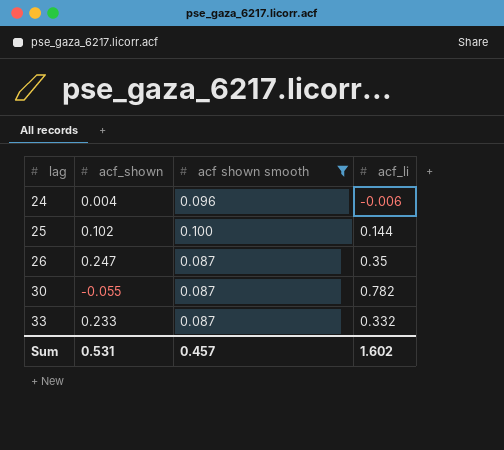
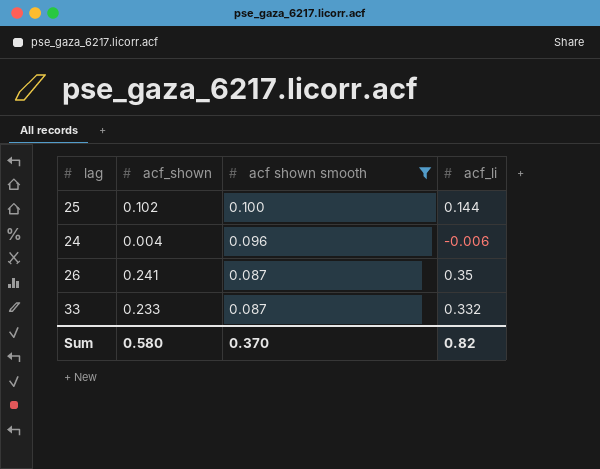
row order: lag ascending -> acf shown smooth descending
row 30: -0.055 | 0.087 | 0.782 -> none
26 | acf_shown: 0.247 -> 0.241
Sum | acf_shown: 0.531 -> 0.580
Sum | acf shown smooth: 0.457 -> 0.370
Sum | acf_li: 1.602 -> 0.82

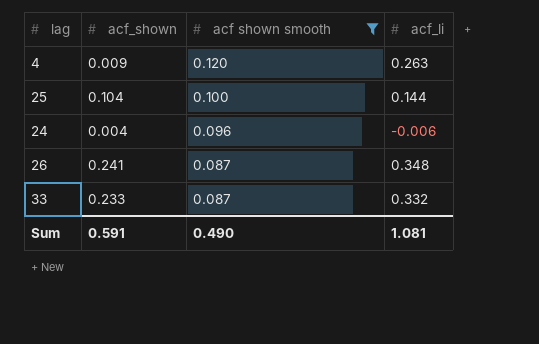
row 4: none -> 0.009 | 0.120 | 0.263
25 | acf_shown: 0.102 -> 0.104
26 | acf_li: 0.35 -> 0.348
Sum | acf_shown: 0.580 -> 0.591
Sum | acf shown smooth: 0.370 -> 0.490
Sum | acf_li: 0.82 -> 1.081

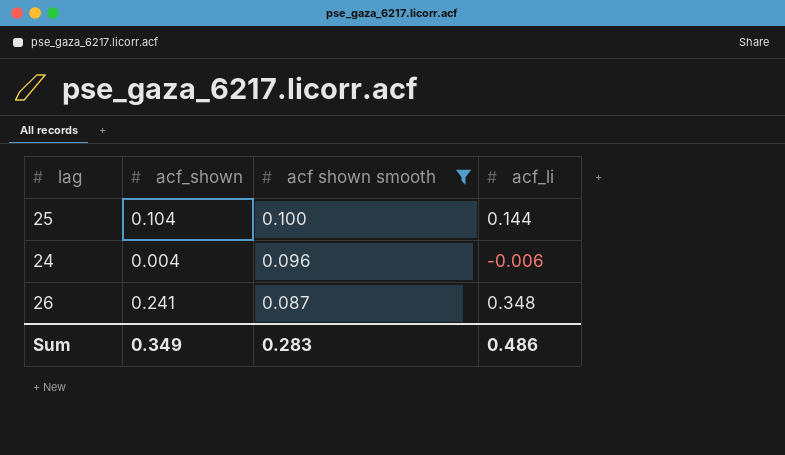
row 4: 0.009 | 0.120 | 0.263 -> none
row 33: 0.233 | 0.087 | 0.332 -> none
Sum | acf_shown: 0.591 -> 0.349
Sum | acf shown smooth: 0.490 -> 0.283
Sum | acf_li: 1.081 -> 0.486

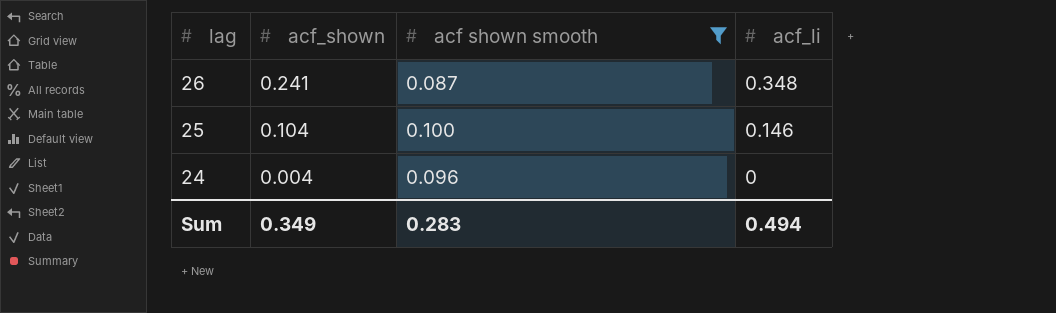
row order: acf shown smooth descending -> lag descending
25 | acf_li: 0.144 -> 0.146
24 | acf_li: -0.006 -> 0
Sum | acf_li: 0.486 -> 0.494

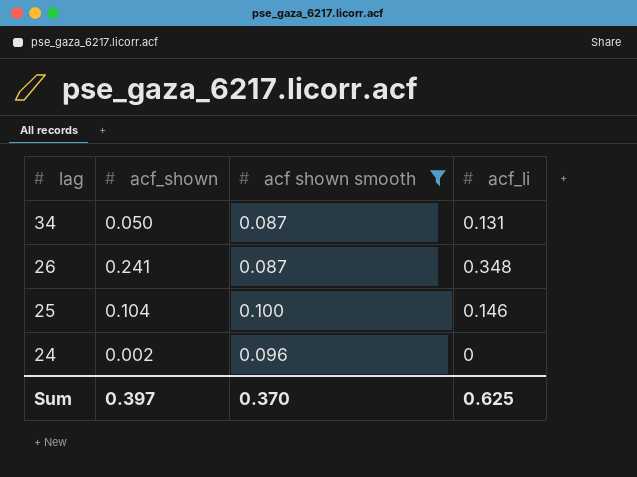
row 34: none -> 0.050 | 0.087 | 0.131
24 | acf_shown: 0.004 -> 0.002
Sum | acf_shown: 0.349 -> 0.397
Sum | acf shown smooth: 0.283 -> 0.370
Sum | acf_li: 0.494 -> 0.625

